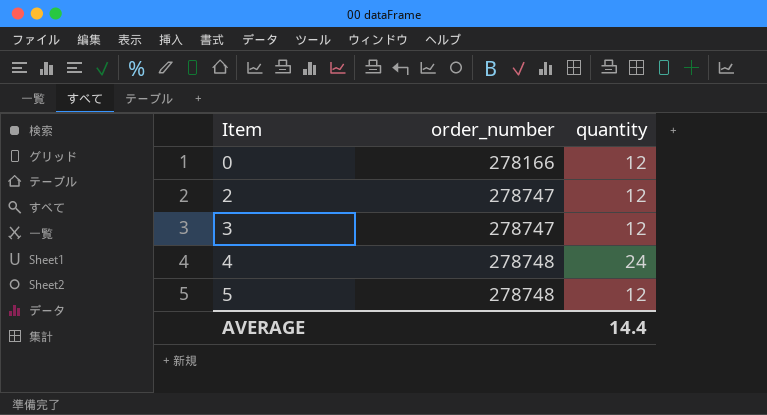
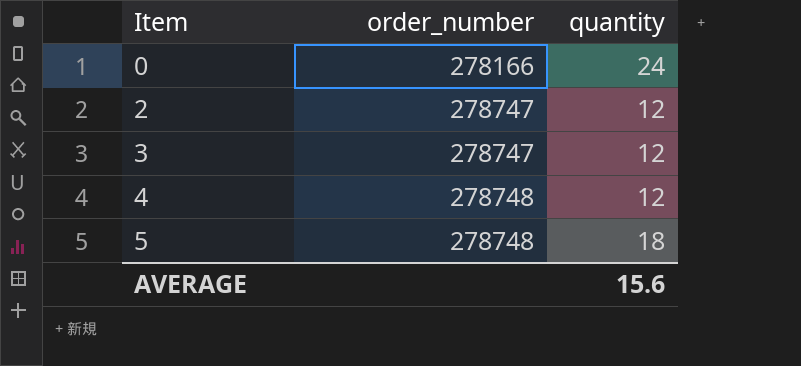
0 | quantity: 12 -> 24
4 | quantity: 24 -> 12
5 | quantity: 12 -> 18
AVERAGE | quantity: 14.4 -> 15.6

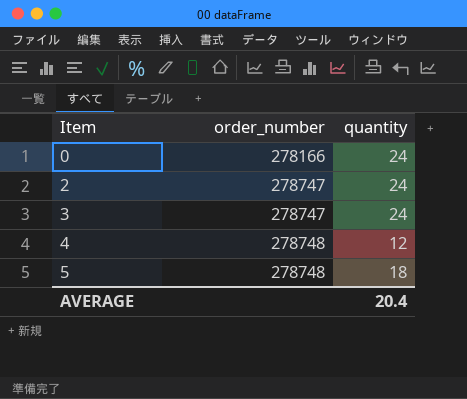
2 | quantity: 12 -> 24
3 | quantity: 12 -> 24
AVERAGE | quantity: 15.6 -> 20.4

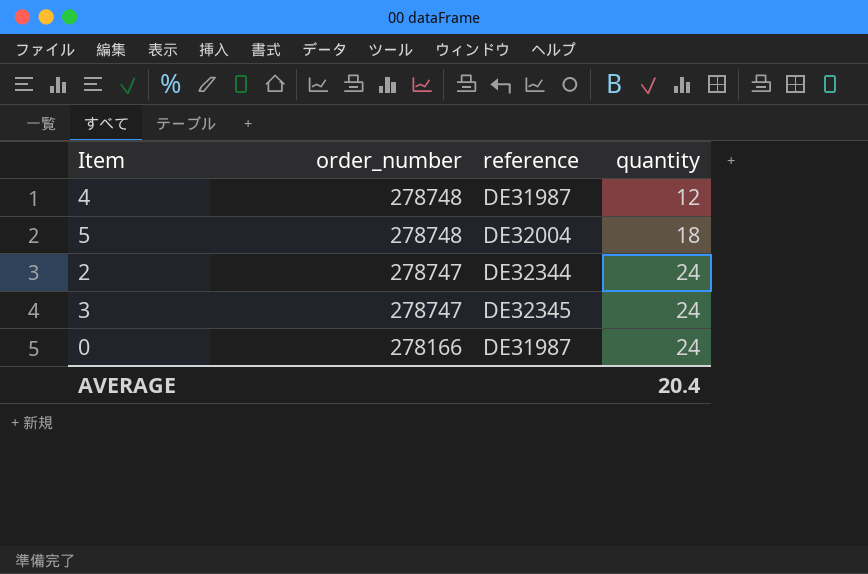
row order: Item ascending -> order_number descending
column reference | position: none -> 3

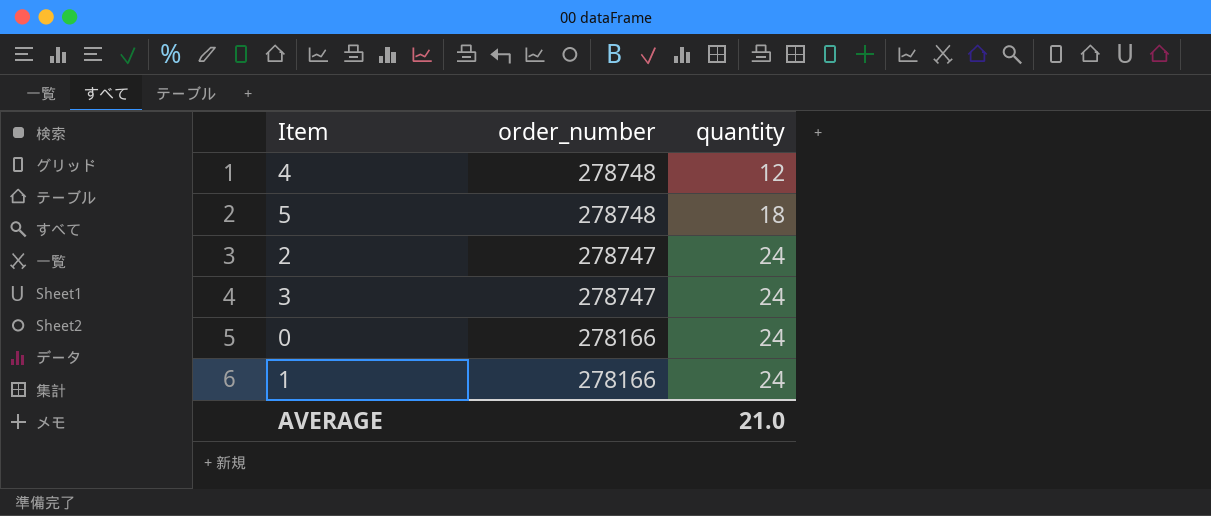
column reference | position: 3 -> none
row 1: none -> 278166 | 24
AVERAGE | quantity: 20.4 -> 21.0

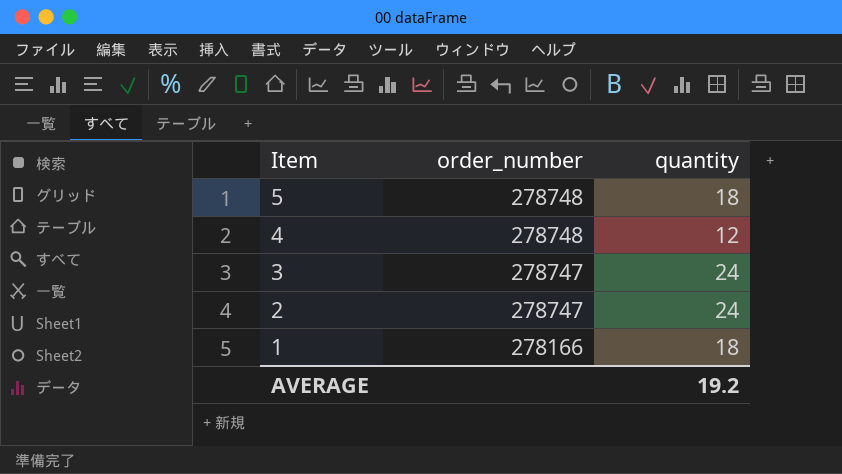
row order: order_number descending -> Item descending
row 0: 278166 | 24 -> none
1 | quantity: 24 -> 18
AVERAGE | quantity: 21.0 -> 19.2

